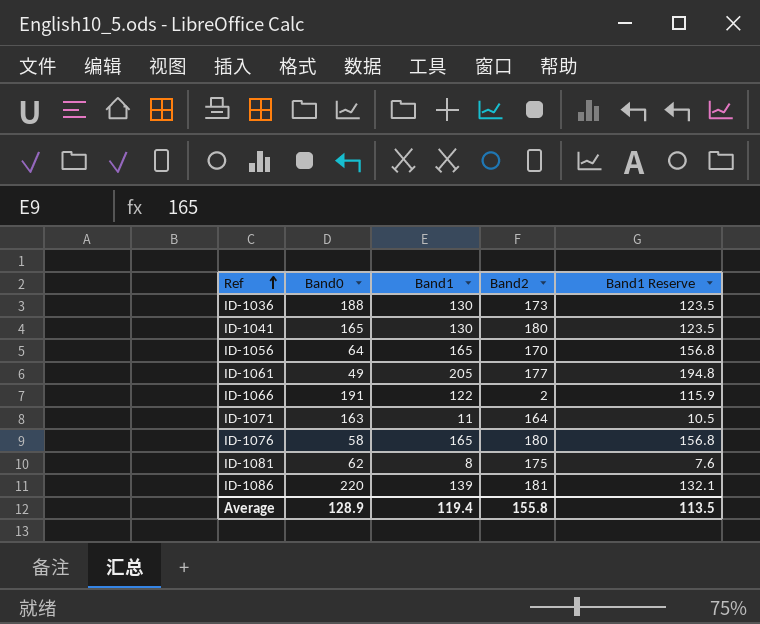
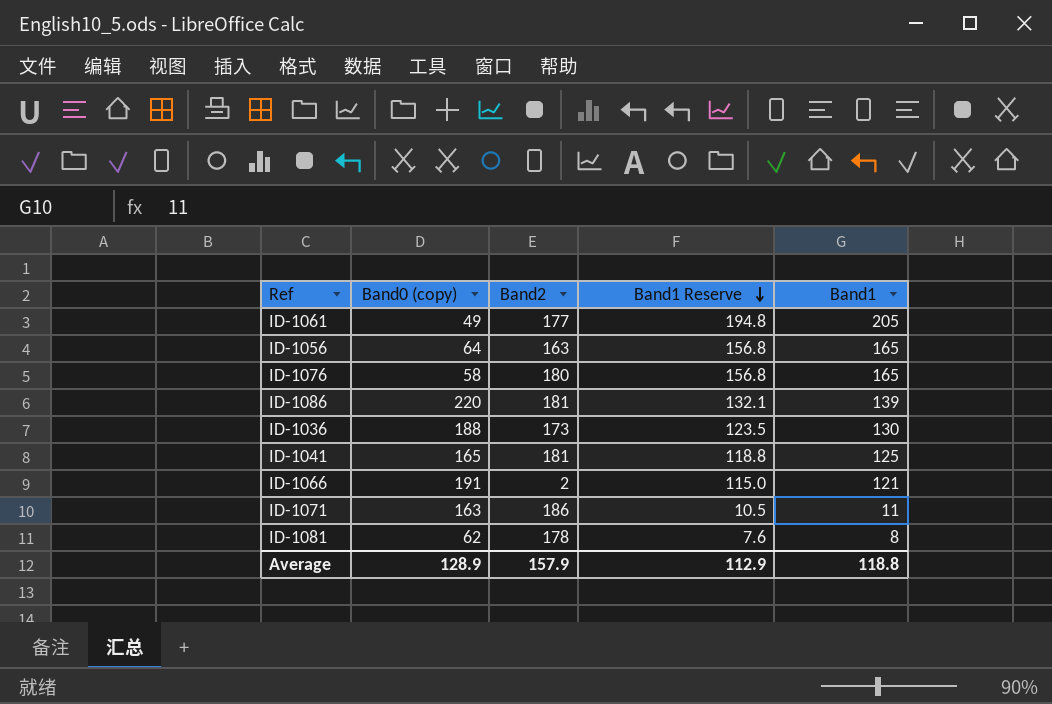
row order: Ref ascending -> Band1 Reserve descending
column name: Band0 -> Band0 (copy)
column Band1 | position: 3 -> 5
ID-1056 | Band2: 170 -> 163
ID-1041 | Band2: 180 -> 181
ID-1041 | Band1 Reserve: 123.5 -> 118.8
ID-1041 | Band1: 130 -> 125
ID-1066 | Band1 Reserve: 115.9 -> 115.0
ID-1066 | Band1: 122 -> 121
ID-1071 | Band2: 164 -> 186
ID-1081 | Band2: 175 -> 178
Average | Band2: 155.8 -> 157.9
Average | Band1 Reserve: 113.5 -> 112.9
Average | Band1: 119.4 -> 118.8

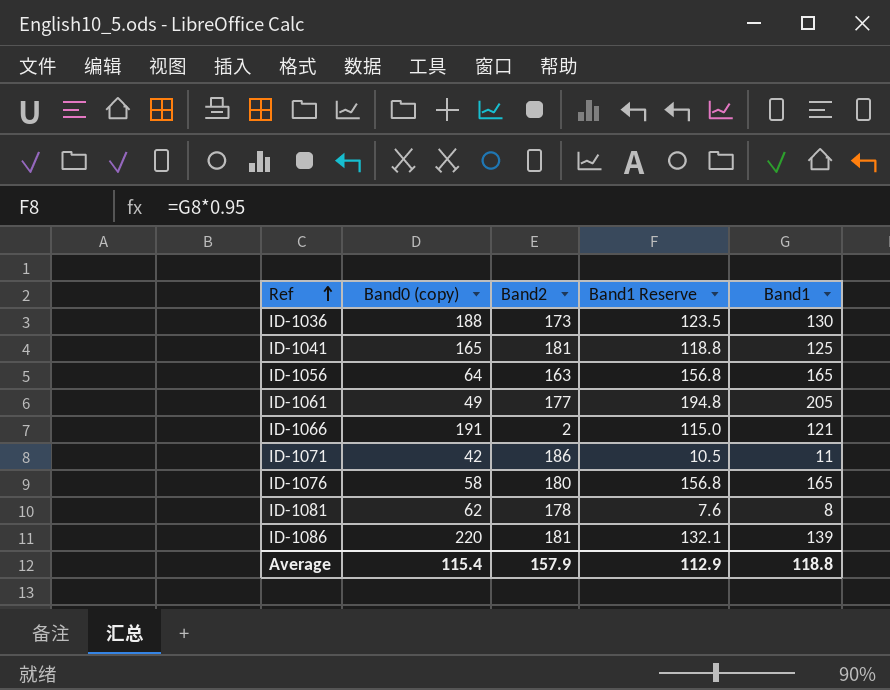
row order: Band1 Reserve descending -> Ref ascending
ID-1071 | Band0 (copy): 163 -> 42
Average | Band0 (copy): 128.9 -> 115.4

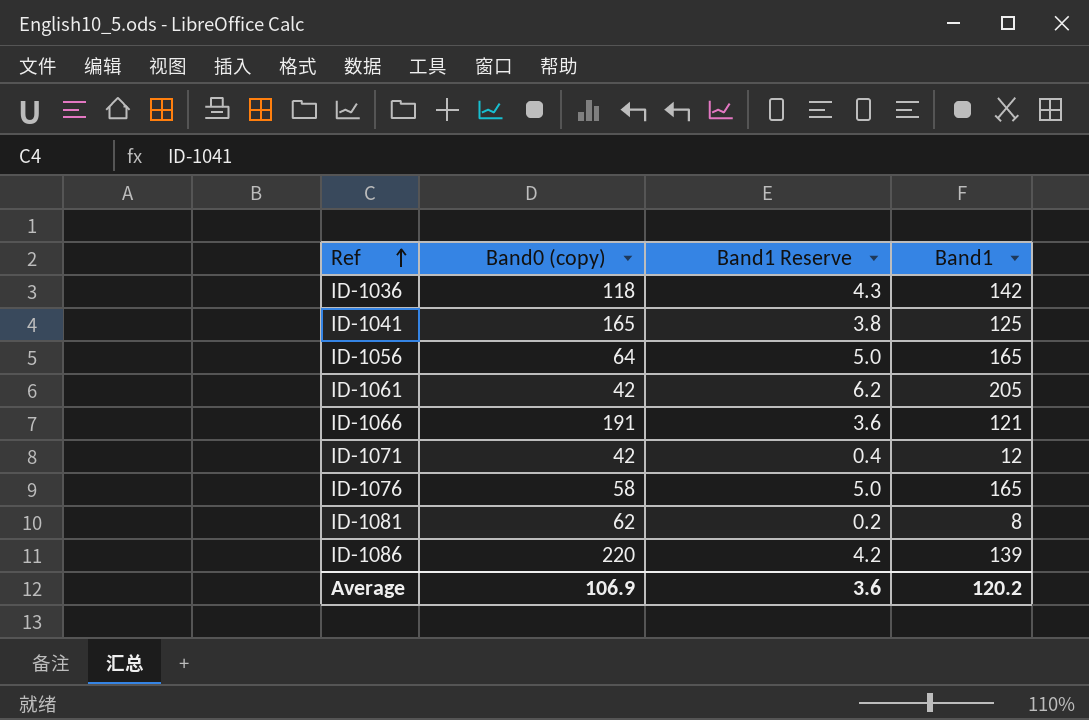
column Band2 | position: 3 -> none
column Band1 Reserve | formula: [Band1] * 0.95 -> [Band1] * 0.03
ID-1036 | Band0 (copy): 188 -> 118
ID-1036 | Band1: 130 -> 142
ID-1061 | Band0 (copy): 49 -> 42
ID-1071 | Band1: 11 -> 12
Average | Band0 (copy): 115.4 -> 106.9
Average | Band1 Reserve: 112.9 -> 3.6
Average | Band1: 118.8 -> 120.2

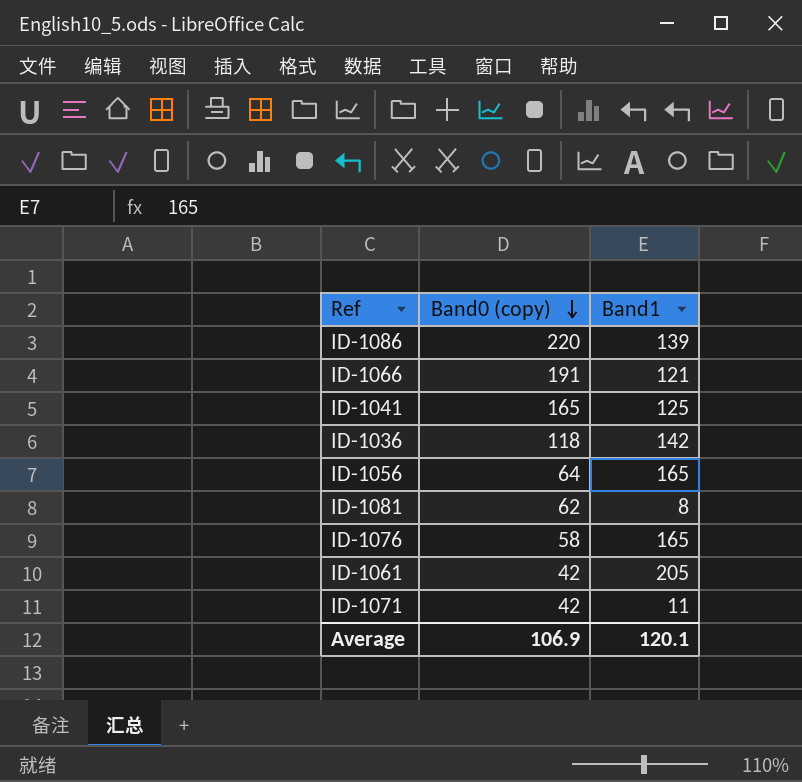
row order: Ref ascending -> Band0 (copy) descending
column Band1 Reserve | formula: [Band1] * 0.03 -> none
ID-1071 | Band1: 12 -> 11
Average | Band1: 120.2 -> 120.1

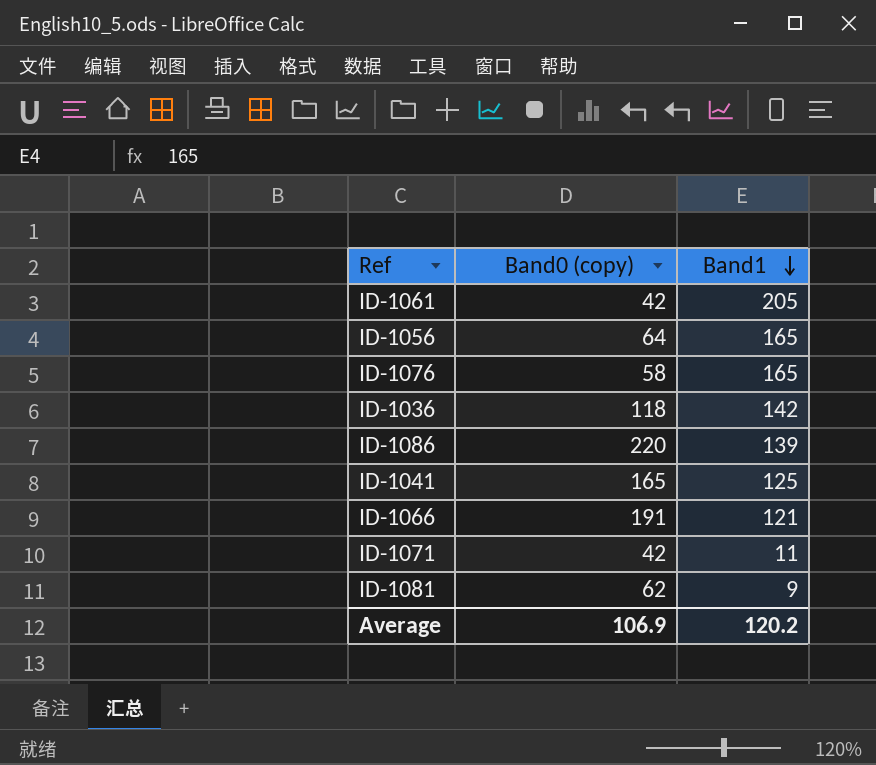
row order: Band0 (copy) descending -> Band1 descending
ID-1081 | Band1: 8 -> 9
Average | Band1: 120.1 -> 120.2

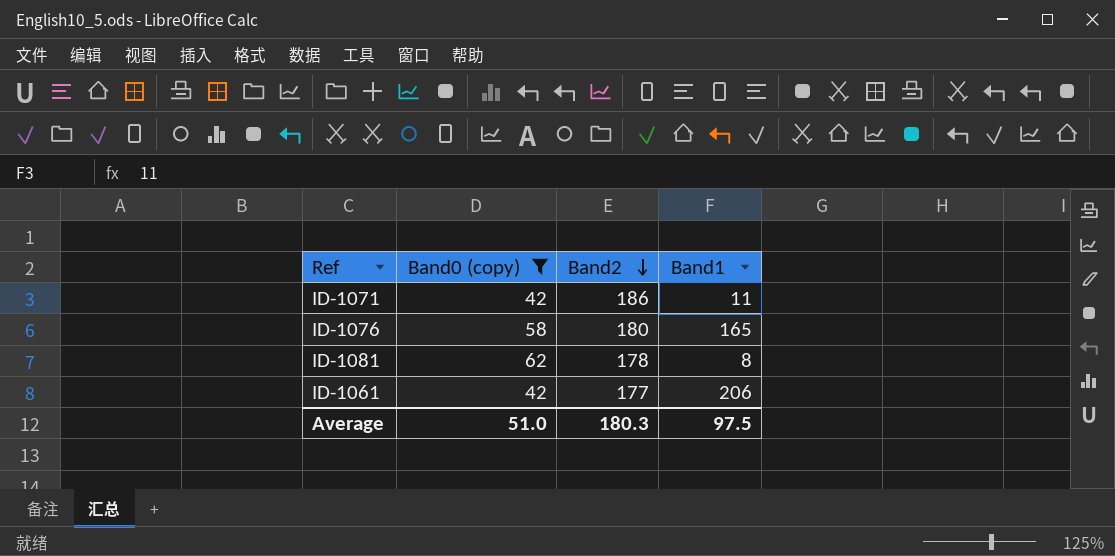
filter: none -> Band0 (copy) <= 62
row order: Band1 descending -> Band2 descending
column Band2 | position: none -> 3
ID-1081 | Band1: 9 -> 8
ID-1061 | Band1: 205 -> 206
Average | Band0 (copy): 106.9 -> 51.0
Average | Band1: 120.2 -> 97.5

